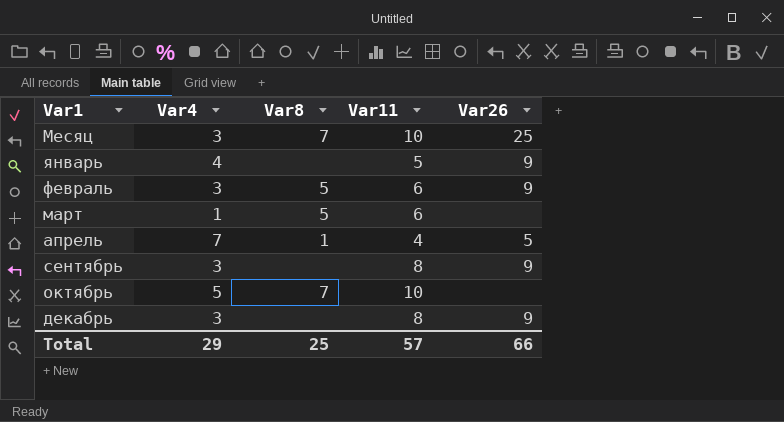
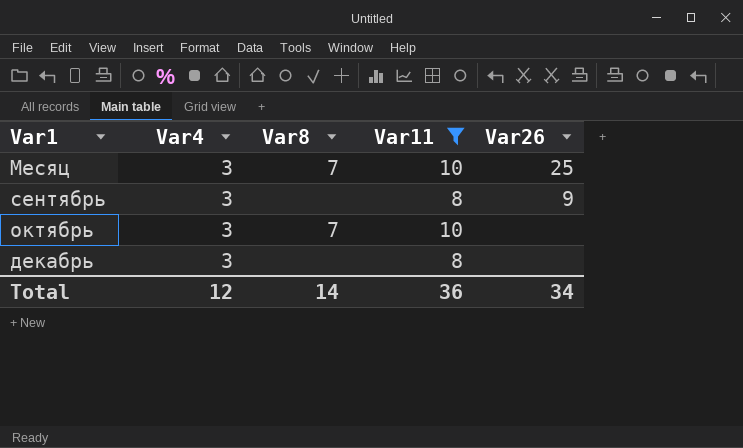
filter: none -> Var11 >= 8
октябрь | Var4: 5 -> 3
декабрь | Var26: 9 -> none
Total | Var4: 29 -> 12
Total | Var8: 25 -> 14
Total | Var11: 57 -> 36
Total | Var26: 66 -> 34

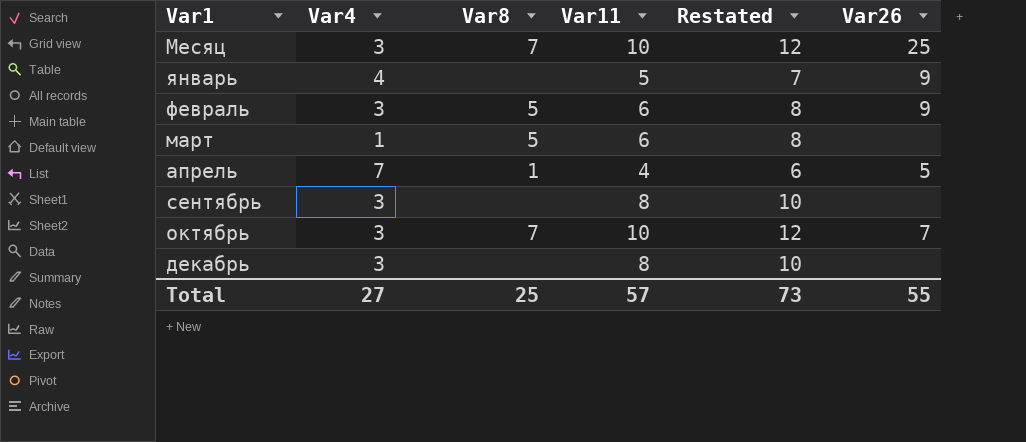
filter: Var11 >= 8 -> none
column Restated | formula: none -> [Var11] + 2
сентябрь | Var26: 9 -> none
октябрь | Var26: none -> 7
Total | Var4: 12 -> 27
Total | Var8: 14 -> 25
Total | Var11: 36 -> 57
Total | Var26: 34 -> 55

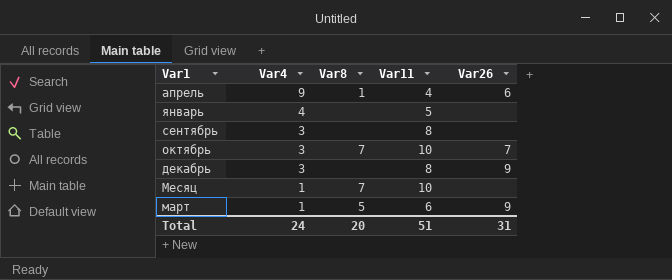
row order: none -> Var4 descending
column Restated | formula: [Var11] + 2 -> none
row февраль: 3 | 5 | 6 | 8 | 9 -> none
апрель | Var4: 7 -> 9
апрель | Var26: 5 -> 6
январь | Var26: 9 -> none
декабрь | Var26: none -> 9
Месяц | Var4: 3 -> 1
Месяц | Var26: 25 -> none
март | Var26: none -> 9
Total | Var4: 27 -> 24
Total | Var8: 25 -> 20
Total | Var11: 57 -> 51
Total | Var26: 55 -> 31

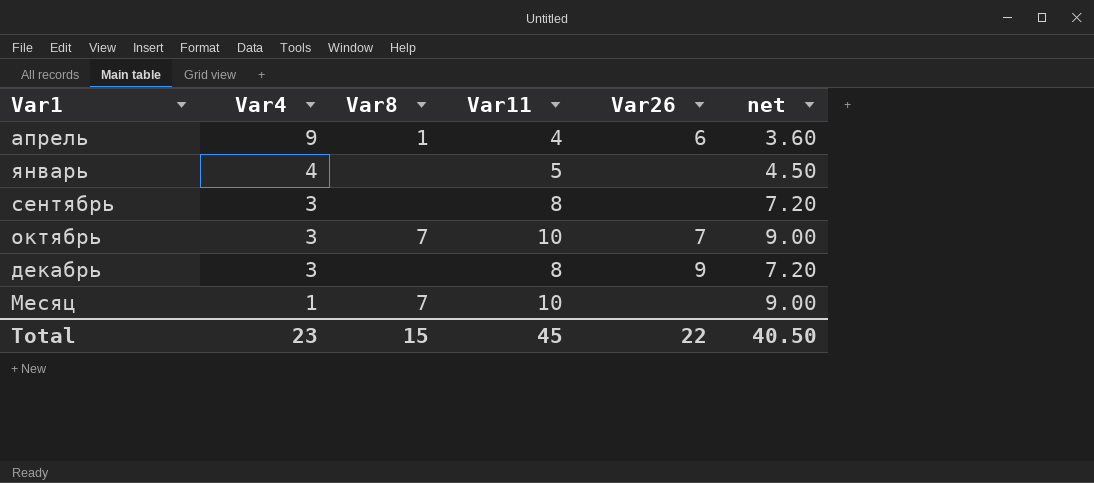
column net | formula: none -> [Var11] * 0.9
row март: 1 | 5 | 6 | 9 -> none
Total | Var4: 24 -> 23
Total | Var8: 20 -> 15
Total | Var11: 51 -> 45
Total | Var26: 31 -> 22

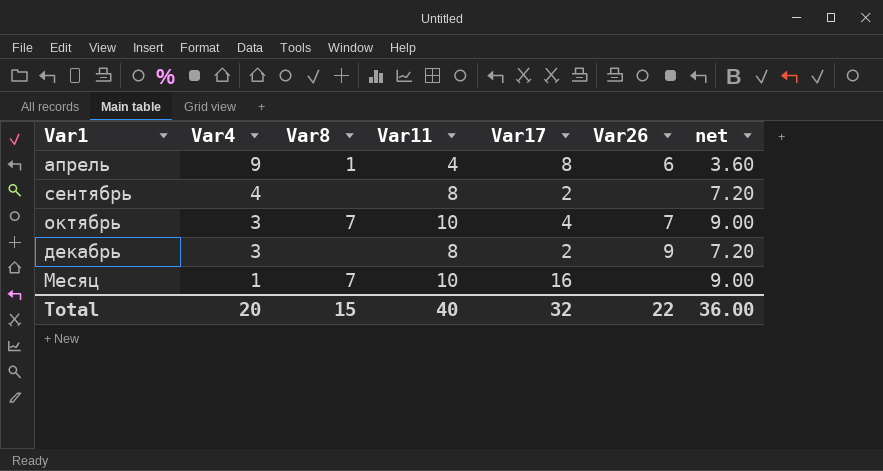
column Var17 | position: none -> 5
row январь: 4 | none | 5 | none | 4.50 -> none
сентябрь | Var4: 3 -> 4
Total | Var4: 23 -> 20
Total | Var11: 45 -> 40
Total | net: 40.50 -> 36.00

